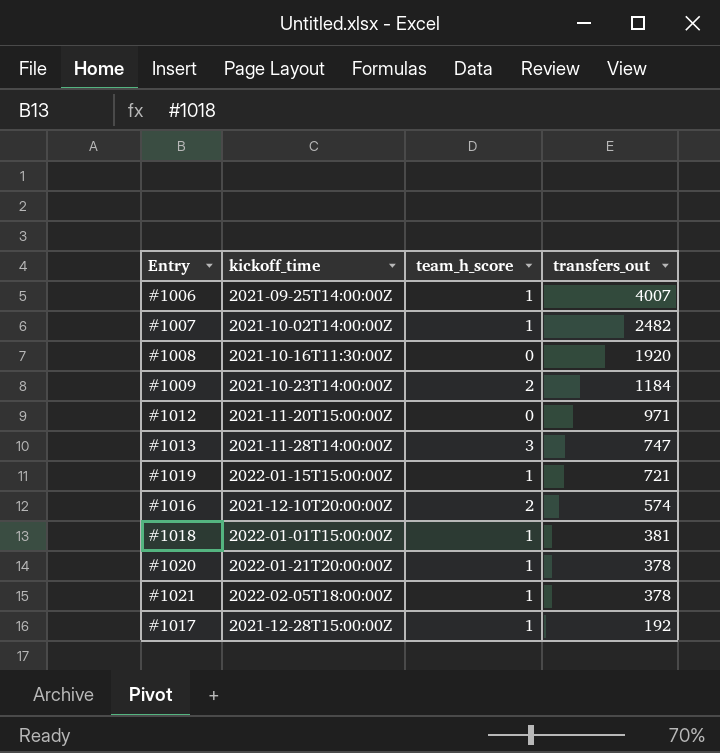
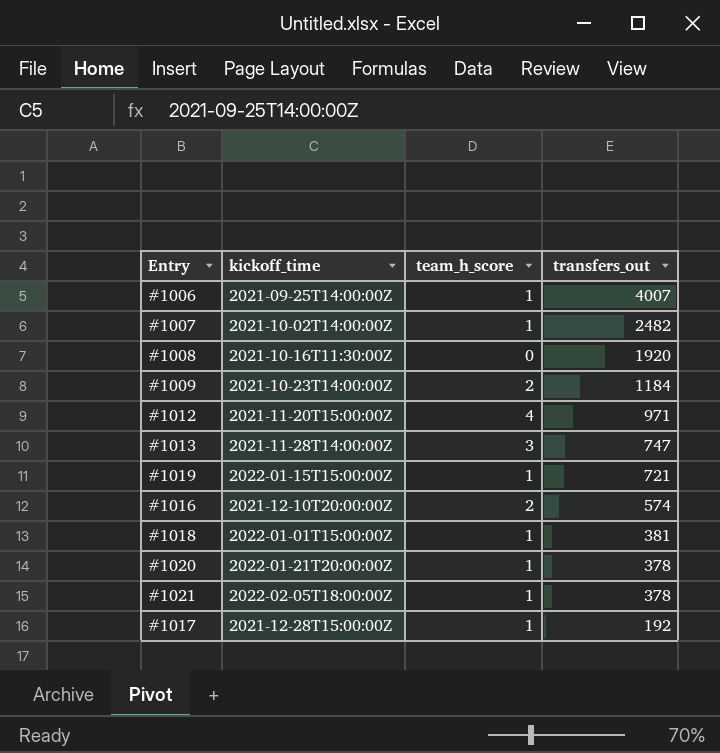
#1012 | team_h_score: 0 -> 4

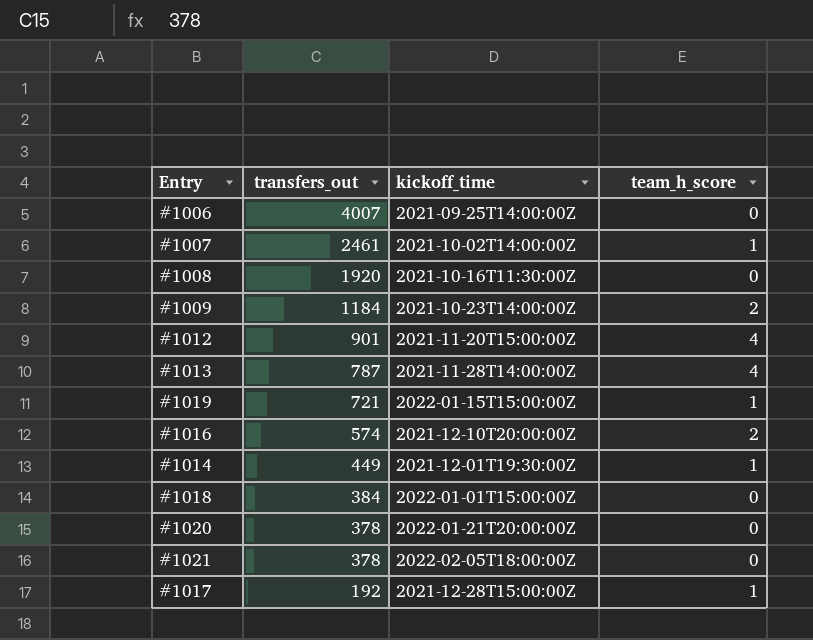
column transfers_out | position: 4 -> 2
#1006 | team_h_score: 1 -> 0
#1007 | transfers_out: 2482 -> 2461
#1012 | transfers_out: 971 -> 901
#1013 | transfers_out: 747 -> 787
#1013 | team_h_score: 3 -> 4
row #1014: none -> 449 | 2021-12-01T19:30:00Z | 1
#1018 | transfers_out: 381 -> 384
#1018 | team_h_score: 1 -> 0
#1020 | team_h_score: 1 -> 0
#1021 | team_h_score: 1 -> 0

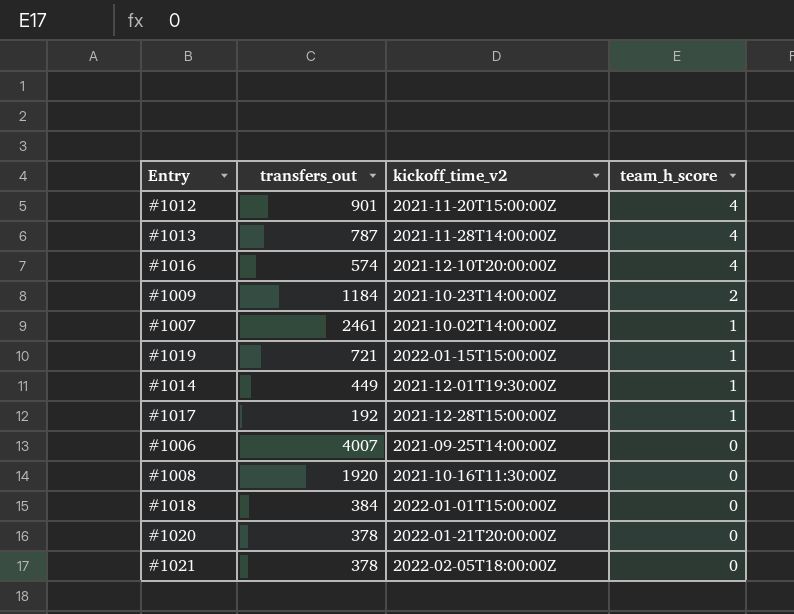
row order: transfers_out descending -> team_h_score descending
column name: kickoff_time -> kickoff_time_v2
#1016 | team_h_score: 2 -> 4

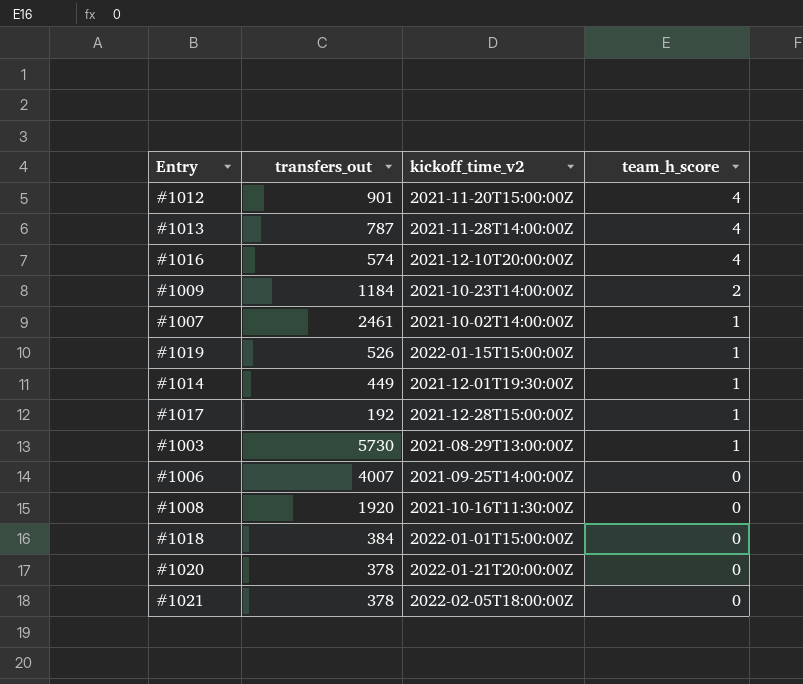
#1019 | transfers_out: 721 -> 526
row #1003: none -> 5730 | 2021-08-29T13:00:00Z | 1

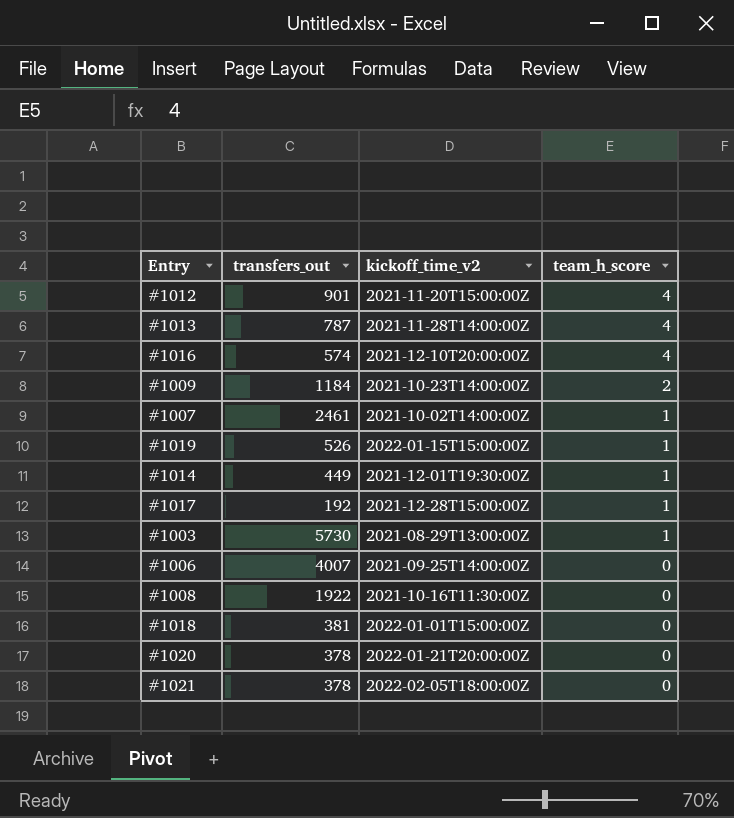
#1008 | transfers_out: 1920 -> 1922
#1018 | transfers_out: 384 -> 381

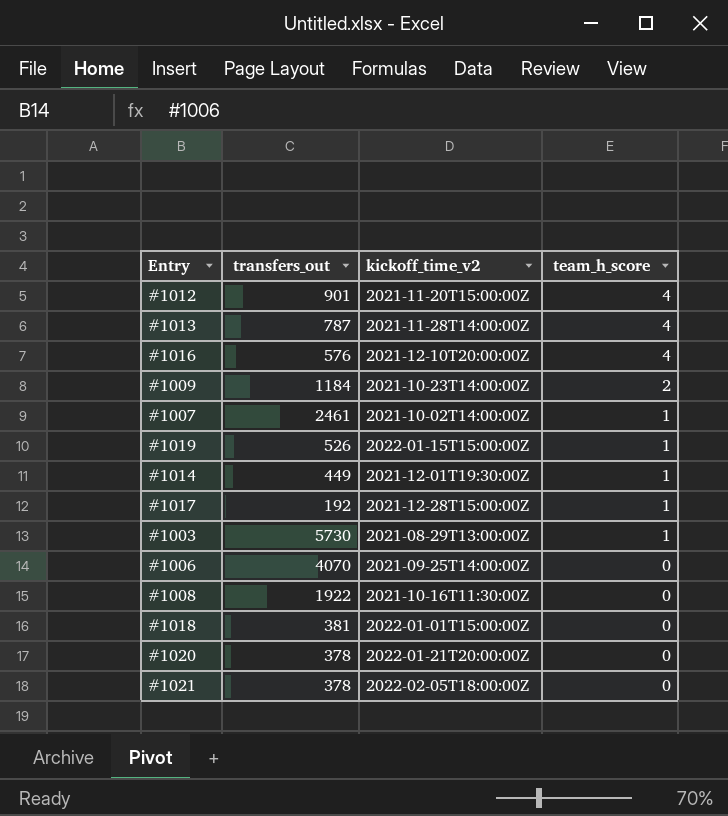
#1016 | transfers_out: 574 -> 576
#1006 | transfers_out: 4007 -> 4070

